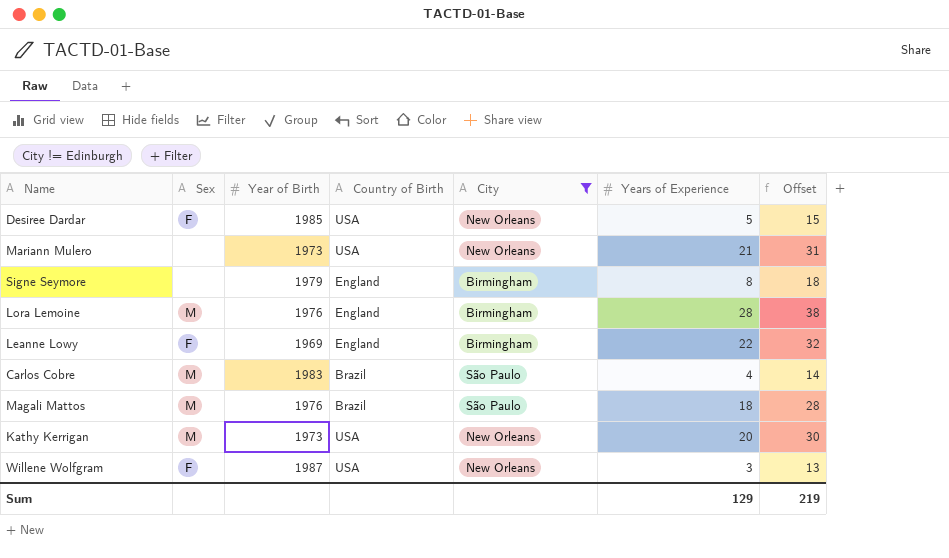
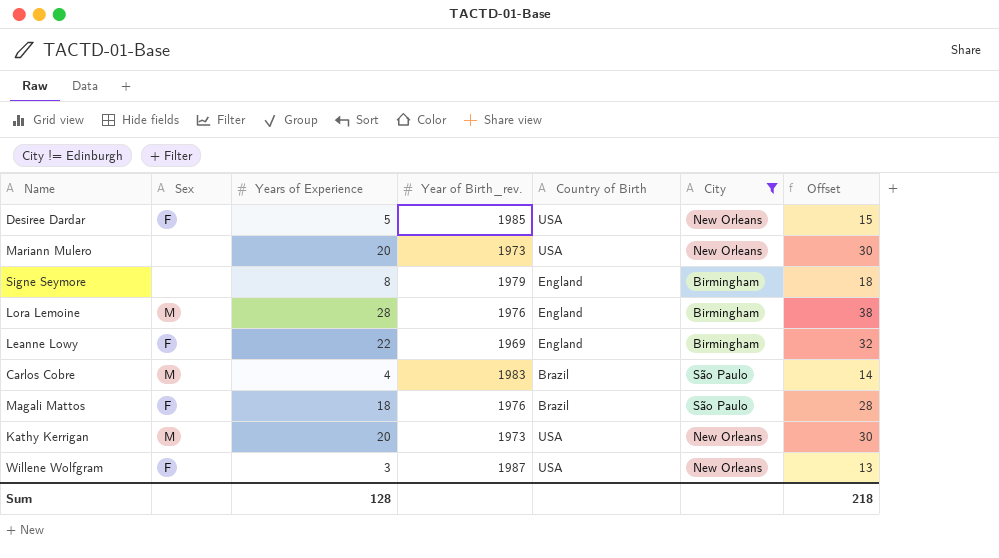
column Years of Experience | position: 6 -> 3
column name: Year of Birth -> Year of Birth_rev.
Mariann Mulero | Years of Experience: 21 -> 20
Mariann Mulero | Offset: 31 -> 30
Magali Mattos | Sex: M -> F
Sum | Years of Experience: 129 -> 128
Sum | Offset: 219 -> 218

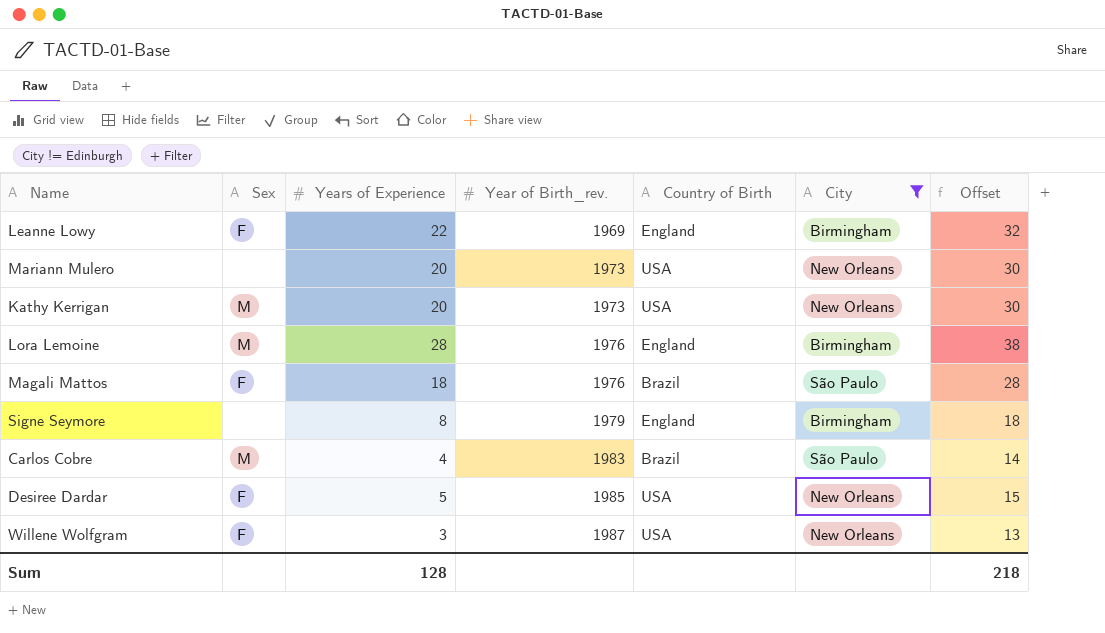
row order: none -> Year of Birth_rev. ascending

